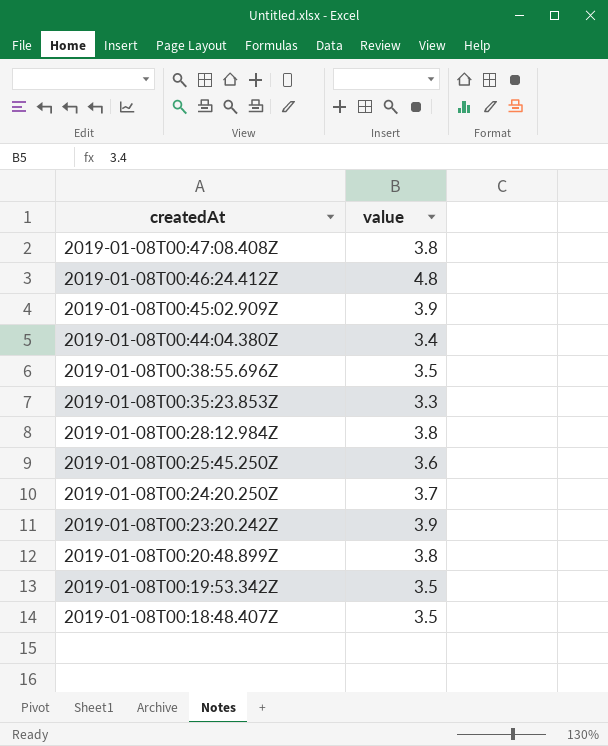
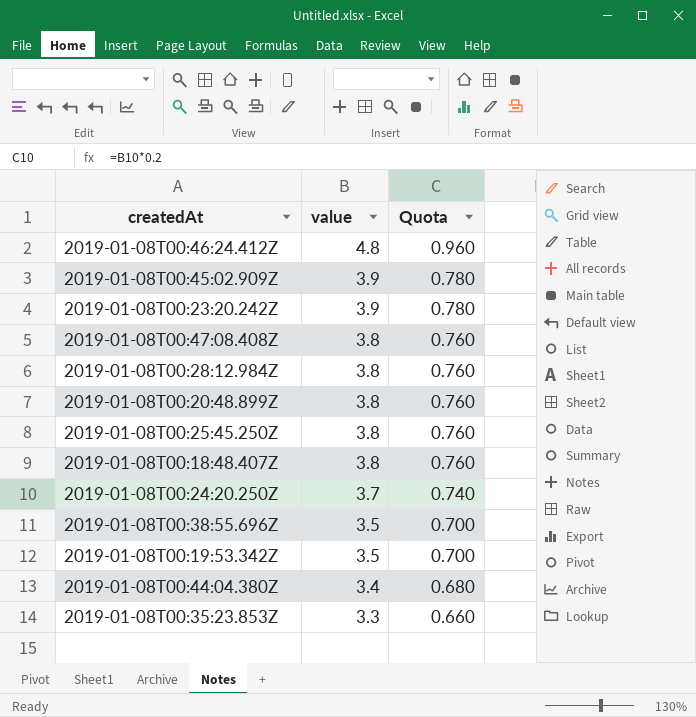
row order: createdAt descending -> value descending
column Quota | formula: none -> [value] * 0.2
2019-01-08T00:25:45.250Z | value: 3.6 -> 3.8
2019-01-08T00:18:48.407Z | value: 3.5 -> 3.8

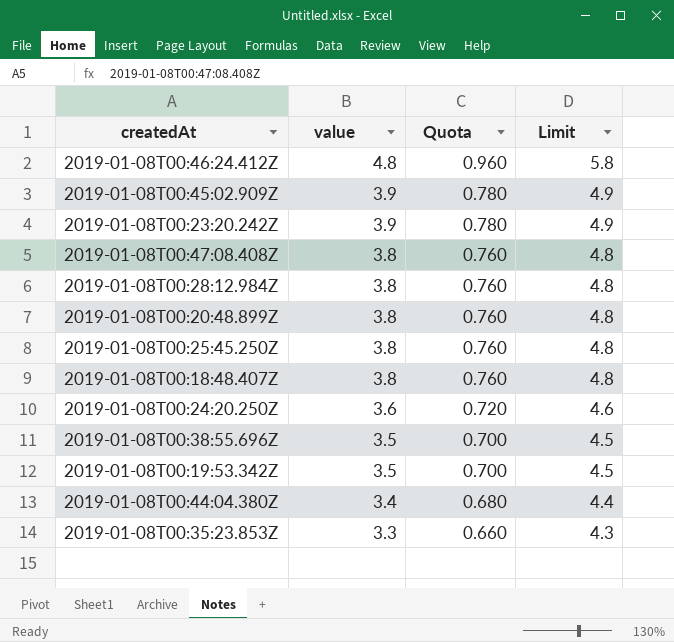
column Limit | formula: none -> [value] + 1
2019-01-08T00:24:20.250Z | value: 3.7 -> 3.6
2019-01-08T00:24:20.250Z | Quota: 0.740 -> 0.720

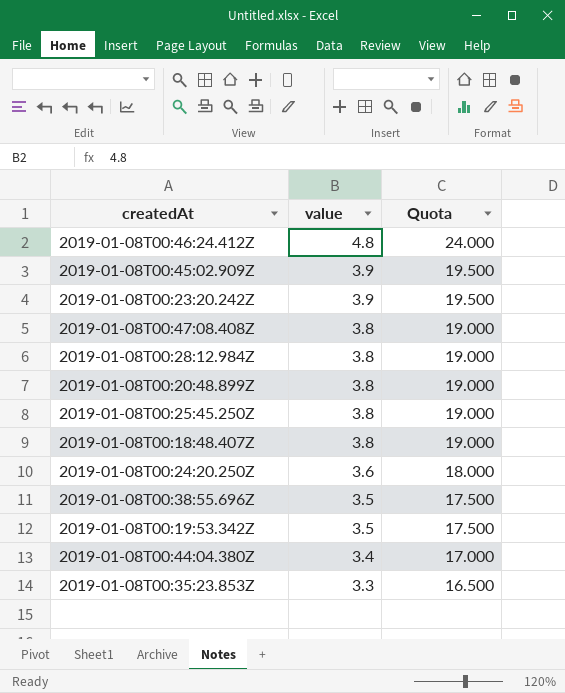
column Limit | formula: [value] + 1 -> none
column Quota | formula: [value] * 0.2 -> [value] * 5

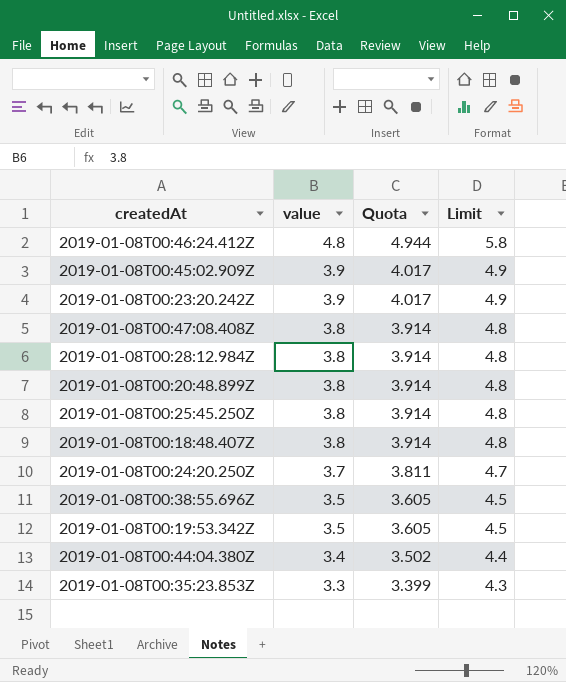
column Quota | formula: [value] * 5 -> [value] * 1.03
column Limit | formula: none -> [value] + 1
2019-01-08T00:24:20.250Z | value: 3.6 -> 3.7

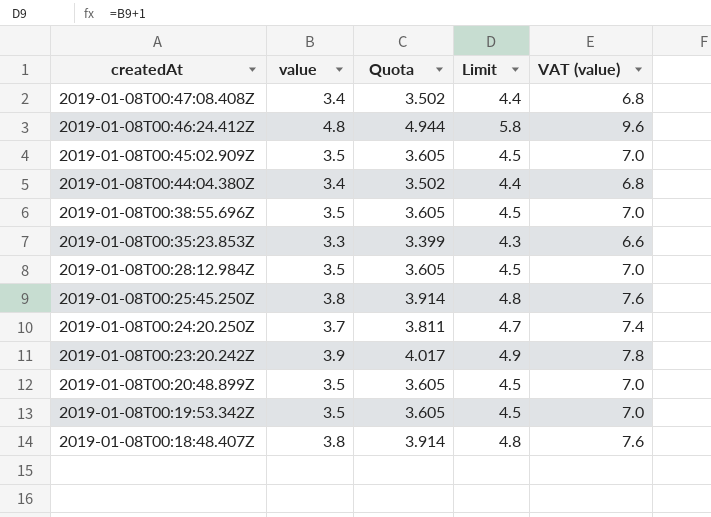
row order: value descending -> createdAt descending
column VAT (value) | formula: none -> [value] * 2
2019-01-08T00:47:08.408Z | value: 3.8 -> 3.4
2019-01-08T00:47:08.408Z | Quota: 3.914 -> 3.502
2019-01-08T00:47:08.408Z | Limit: 4.8 -> 4.4
2019-01-08T00:45:02.909Z | value: 3.9 -> 3.5
2019-01-08T00:45:02.909Z | Quota: 4.017 -> 3.605
2019-01-08T00:45:02.909Z | Limit: 4.9 -> 4.5
2019-01-08T00:28:12.984Z | value: 3.8 -> 3.5
2019-01-08T00:28:12.984Z | Quota: 3.914 -> 3.605
2019-01-08T00:28:12.984Z | Limit: 4.8 -> 4.5
2019-01-08T00:20:48.899Z | value: 3.8 -> 3.5
2019-01-08T00:20:48.899Z | Quota: 3.914 -> 3.605
2019-01-08T00:20:48.899Z | Limit: 4.8 -> 4.5

